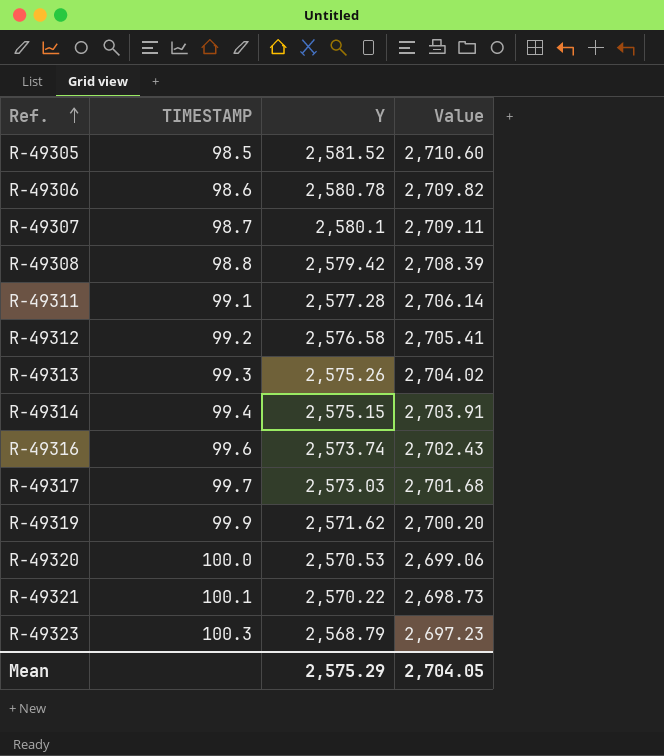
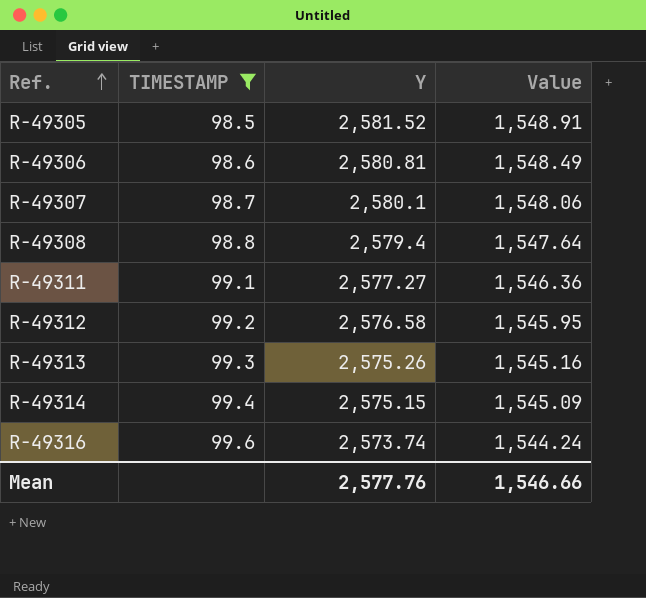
filter: none -> TIMESTAMP <= 99.6
column Value | formula: [Y] * 1.05 -> [Y] * 0.6
R-49306 | Y: 2,580.78 -> 2,580.81
R-49308 | Y: 2,579.42 -> 2,579.4
R-49311 | Y: 2,577.28 -> 2,577.27
Mean | Y: 2,575.29 -> 2,577.76
Mean | Value: 2,704.05 -> 1,546.66

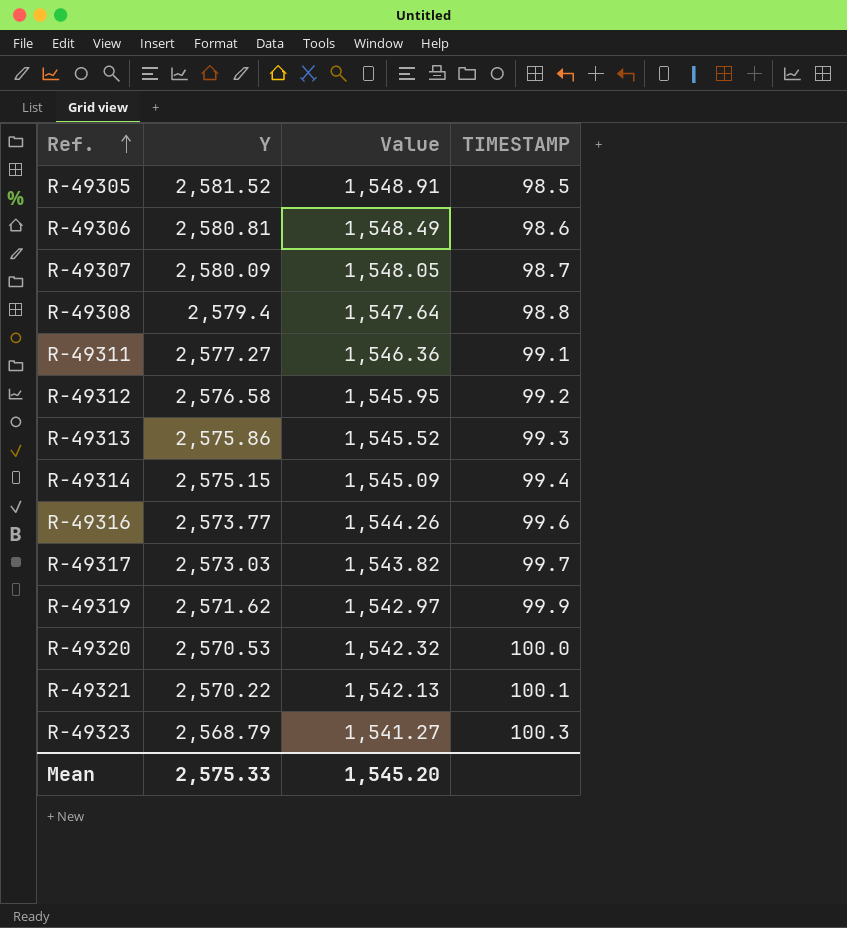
filter: TIMESTAMP <= 99.6 -> none
column TIMESTAMP | position: 2 -> 4
R-49307 | Y: 2,580.1 -> 2,580.09
R-49307 | Value: 1,548.06 -> 1,548.05
R-49313 | Y: 2,575.26 -> 2,575.86
R-49313 | Value: 1,545.16 -> 1,545.52
R-49316 | Y: 2,573.74 -> 2,573.77
R-49316 | Value: 1,544.24 -> 1,544.26
Mean | Y: 2,577.76 -> 2,575.33
Mean | Value: 1,546.66 -> 1,545.20

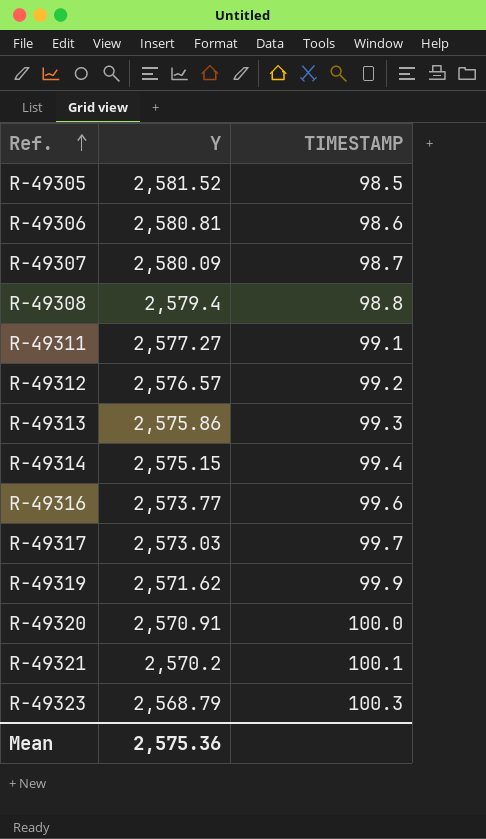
column Value | formula: [Y] * 0.6 -> none
R-49312 | Y: 2,576.58 -> 2,576.57
R-49320 | Y: 2,570.53 -> 2,570.91
R-49321 | Y: 2,570.22 -> 2,570.2
Mean | Y: 2,575.33 -> 2,575.36

